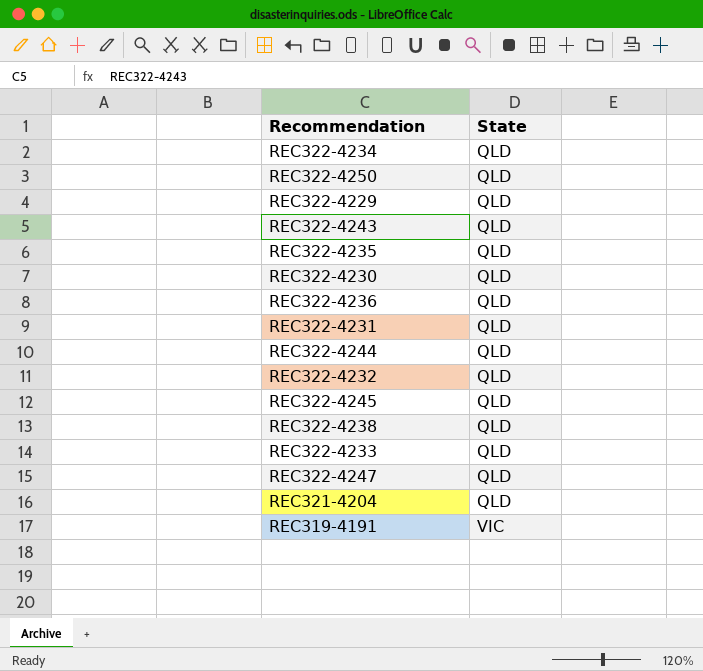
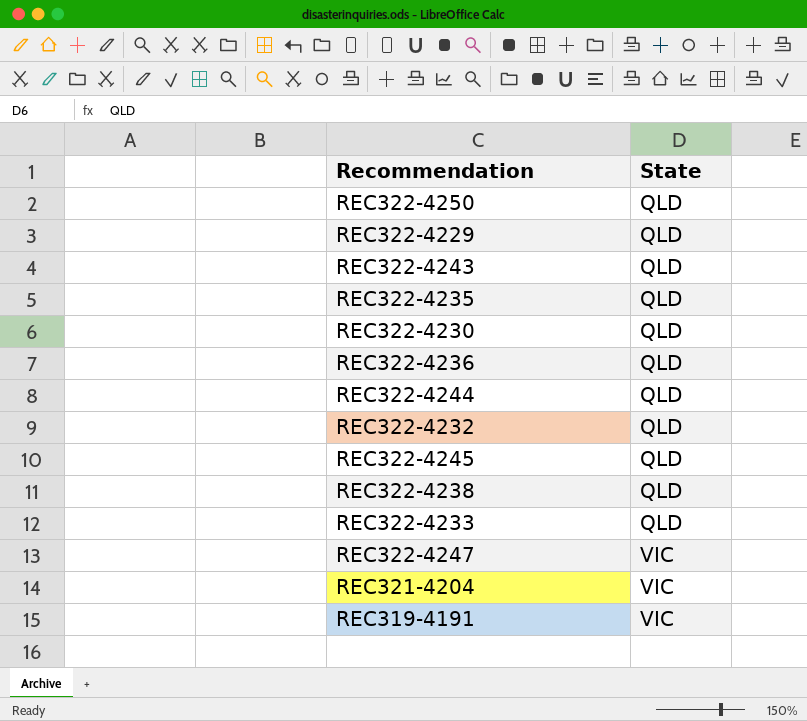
row REC322-4234: QLD -> none
row REC322-4231: QLD -> none
REC322-4247 | State: QLD -> VIC
REC321-4204 | State: QLD -> VIC

